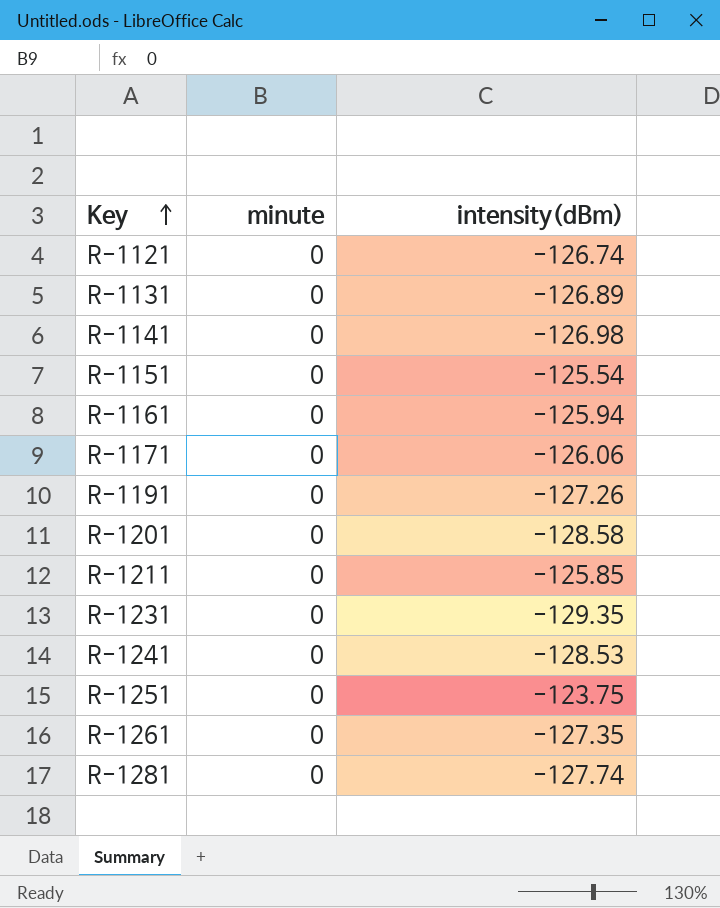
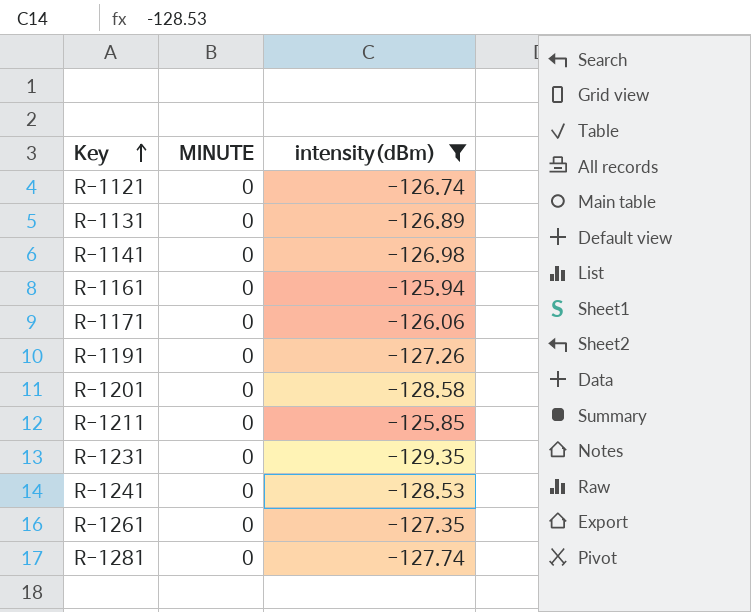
filter: none -> intensity(dBm) <= -125.85
column name: minute -> MINUTE

